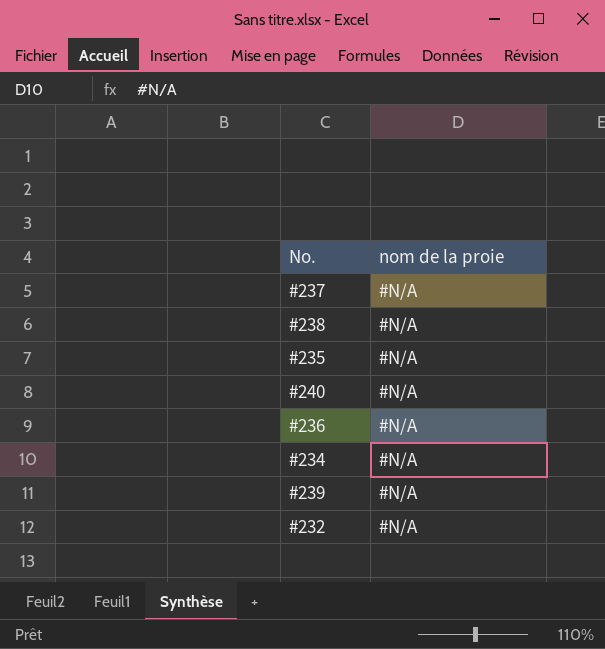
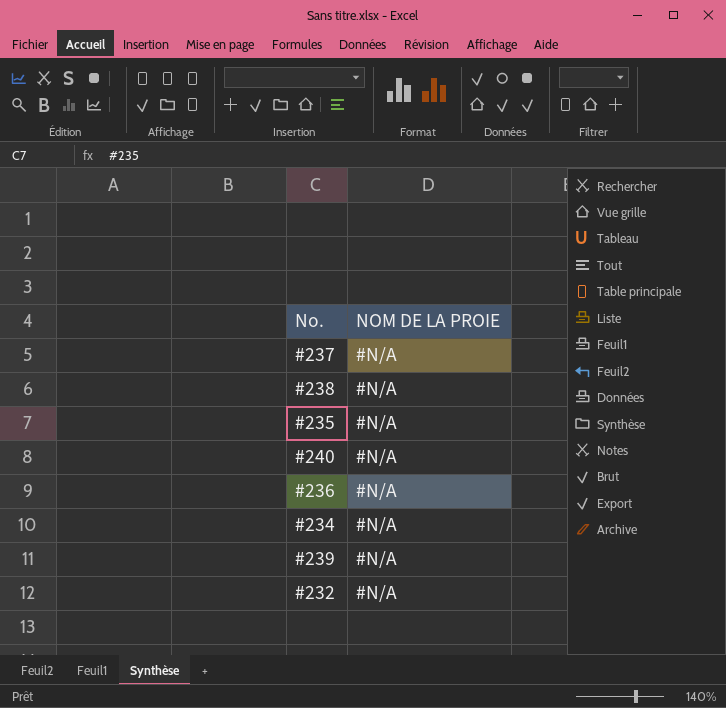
column name: nom de la proie -> NOM DE LA PROIE

